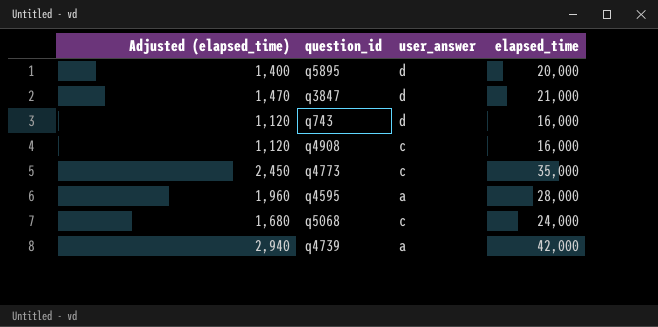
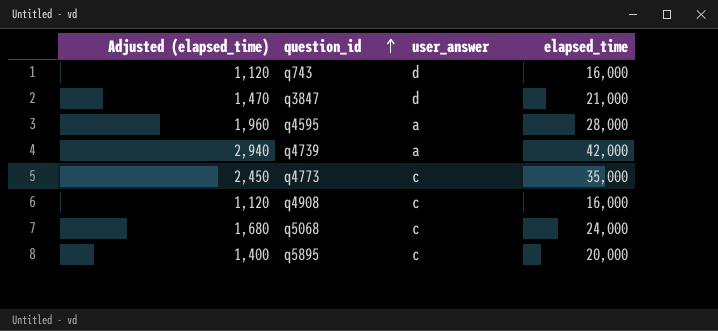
row order: none -> question_id ascending
q5895 | user_answer: d -> c

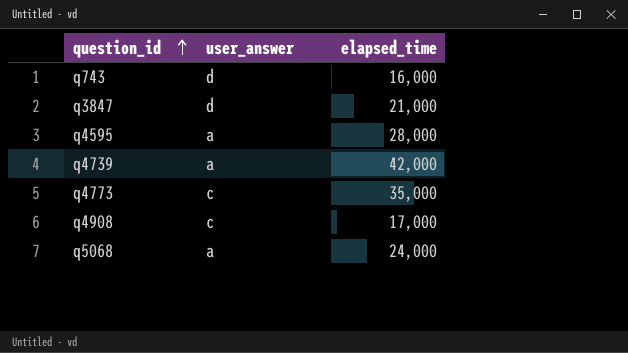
column Adjusted (elapsed_time) | formula: [elapsed_time] * 0.07 -> none
row q5895: 1,400 | c | 20,000 -> none
q4908 | elapsed_time: 16,000 -> 17,000
q5068 | user_answer: c -> a

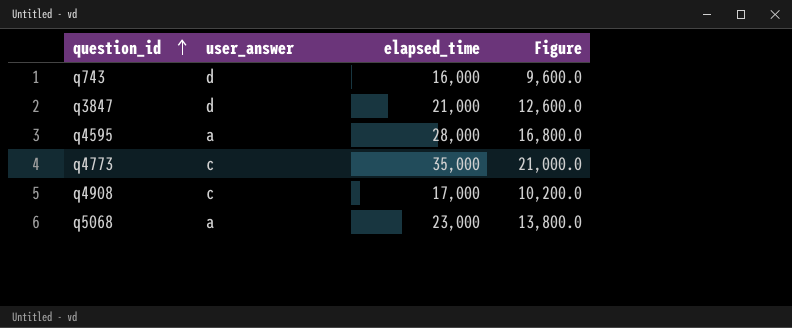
column Figure | formula: none -> [elapsed_time] * 0.6
row q4739: a | 42,000 -> none
q5068 | elapsed_time: 24,000 -> 23,000

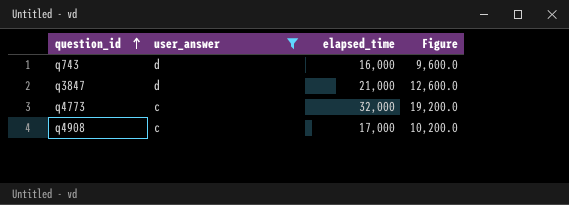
filter: none -> user_answer != a
q4773 | elapsed_time: 35,000 -> 32,000
q4773 | Figure: 21,000.0 -> 19,200.0

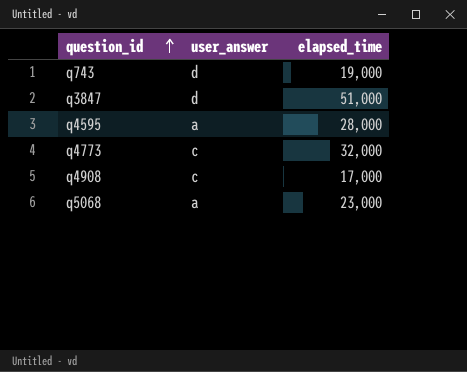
filter: user_answer != a -> none
column Figure | formula: [elapsed_time] * 0.6 -> none
q743 | elapsed_time: 16,000 -> 19,000
q3847 | elapsed_time: 21,000 -> 51,000

